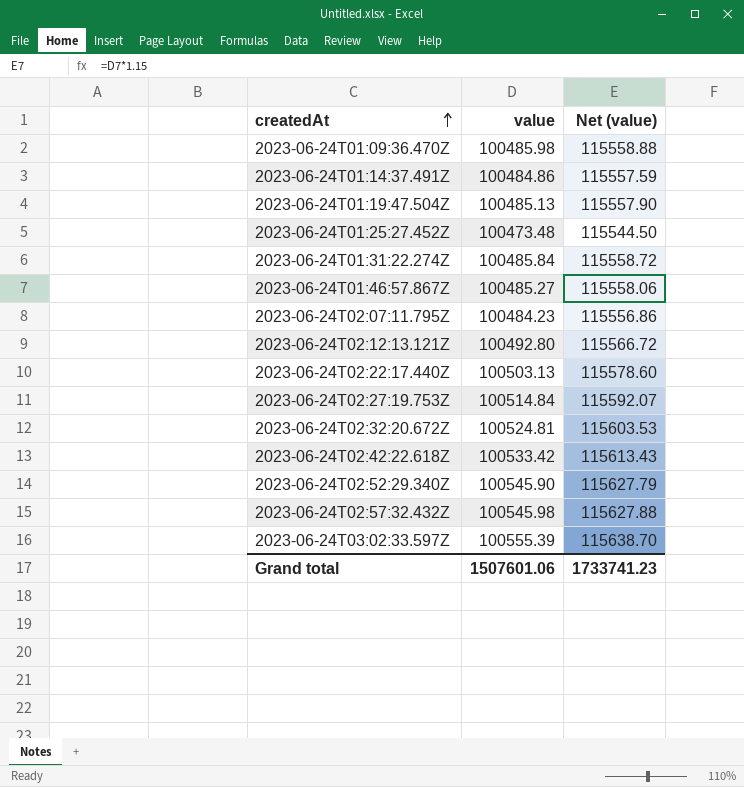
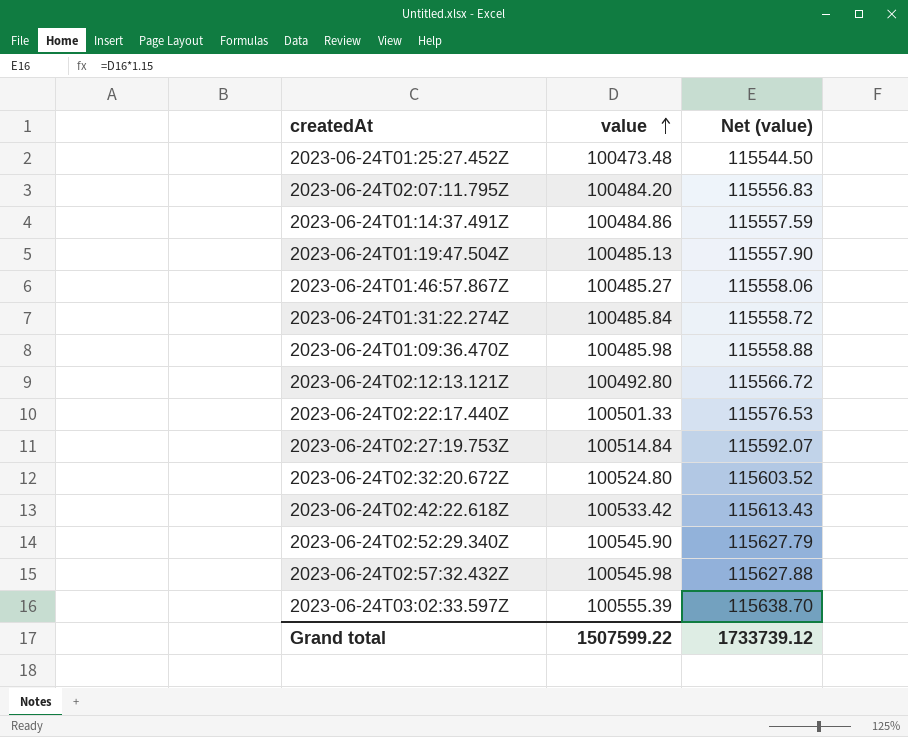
row order: createdAt ascending -> value ascending
2023-06-24T02:07:11.795Z | value: 100484.23 -> 100484.20
2023-06-24T02:07:11.795Z | Net (value): 115556.86 -> 115556.83
2023-06-24T02:22:17.440Z | value: 100503.13 -> 100501.33
2023-06-24T02:22:17.440Z | Net (value): 115578.60 -> 115576.53
2023-06-24T02:32:20.672Z | value: 100524.81 -> 100524.80
2023-06-24T02:32:20.672Z | Net (value): 115603.53 -> 115603.52
Grand total | value: 1507601.06 -> 1507599.22
Grand total | Net (value): 1733741.23 -> 1733739.12

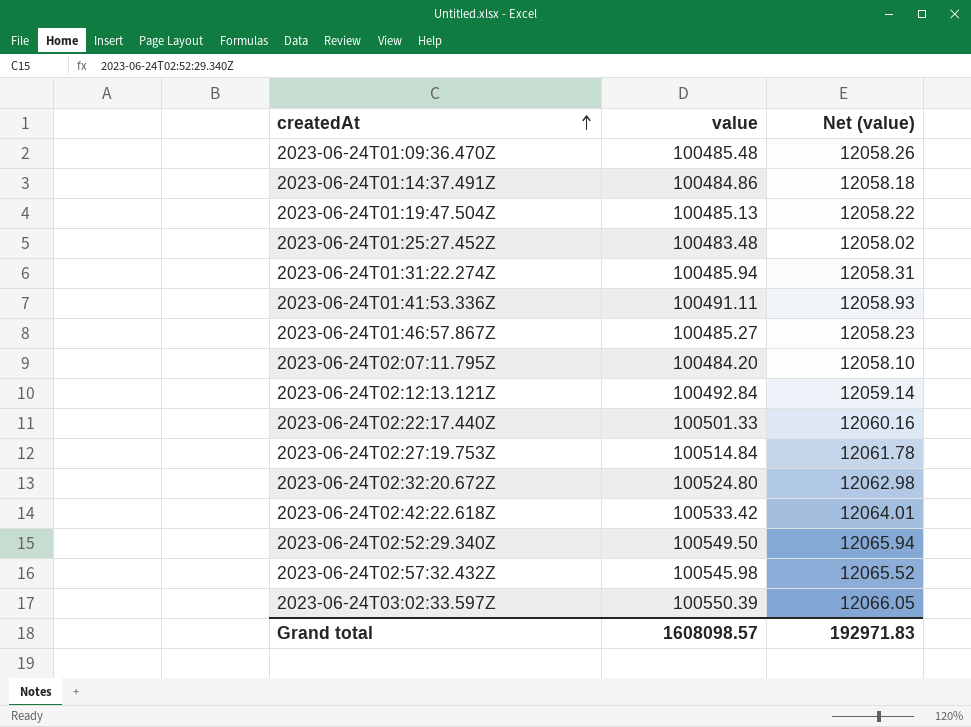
row order: value ascending -> createdAt ascending
column Net (value) | formula: [value] * 1.15 -> [value] * 0.12
2023-06-24T01:09:36.470Z | value: 100485.98 -> 100485.48
2023-06-24T01:25:27.452Z | value: 100473.48 -> 100483.48
2023-06-24T01:31:22.274Z | value: 100485.84 -> 100485.94
row 2023-06-24T01:41:53.336Z: none -> 100491.11 | 12058.93
2023-06-24T02:12:13.121Z | value: 100492.80 -> 100492.84
2023-06-24T02:52:29.340Z | value: 100545.90 -> 100549.50
2023-06-24T03:02:33.597Z | value: 100555.39 -> 100550.39
Grand total | value: 1507599.22 -> 1608098.57
Grand total | Net (value): 1733739.12 -> 192971.83

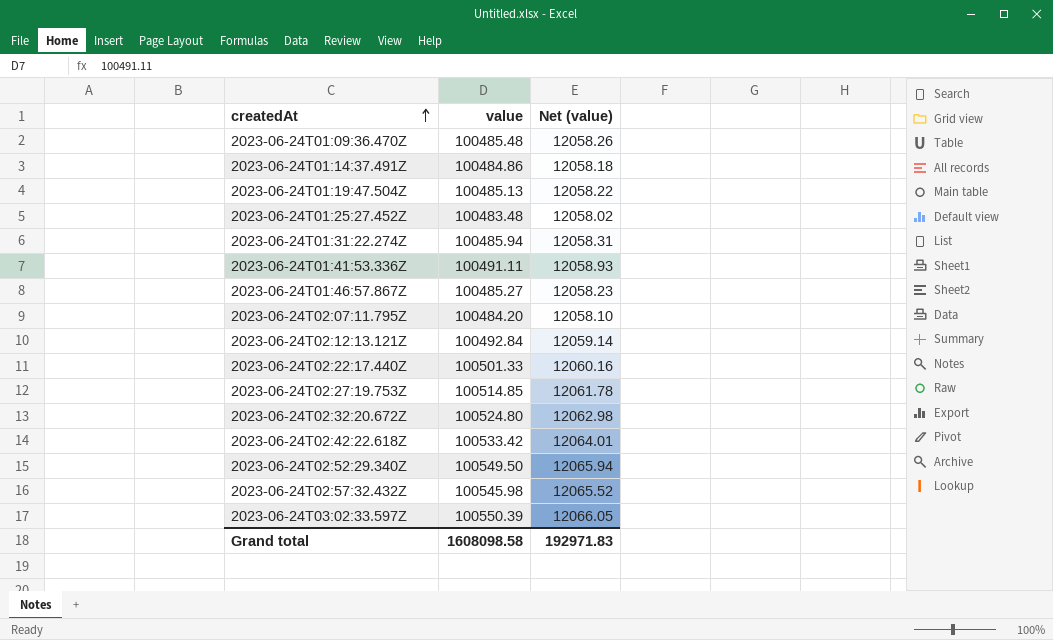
2023-06-24T02:27:19.753Z | value: 100514.84 -> 100514.85
Grand total | value: 1608098.57 -> 1608098.58

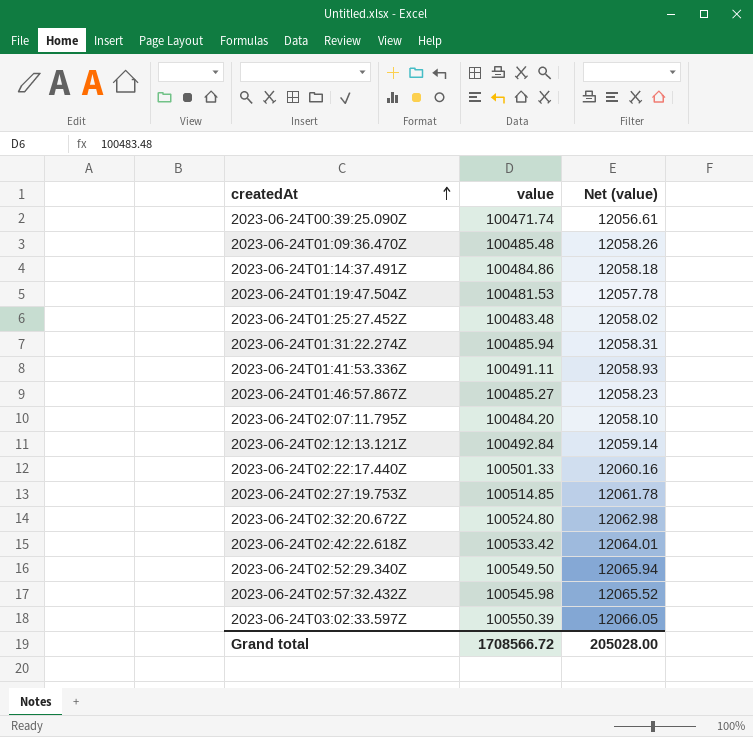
row 2023-06-24T00:39:25.090Z: none -> 100471.74 | 12056.61
2023-06-24T01:19:47.504Z | value: 100485.13 -> 100481.53
2023-06-24T01:19:47.504Z | Net (value): 12058.22 -> 12057.78
Grand total | value: 1608098.58 -> 1708566.72
Grand total | Net (value): 192971.83 -> 205028.00

